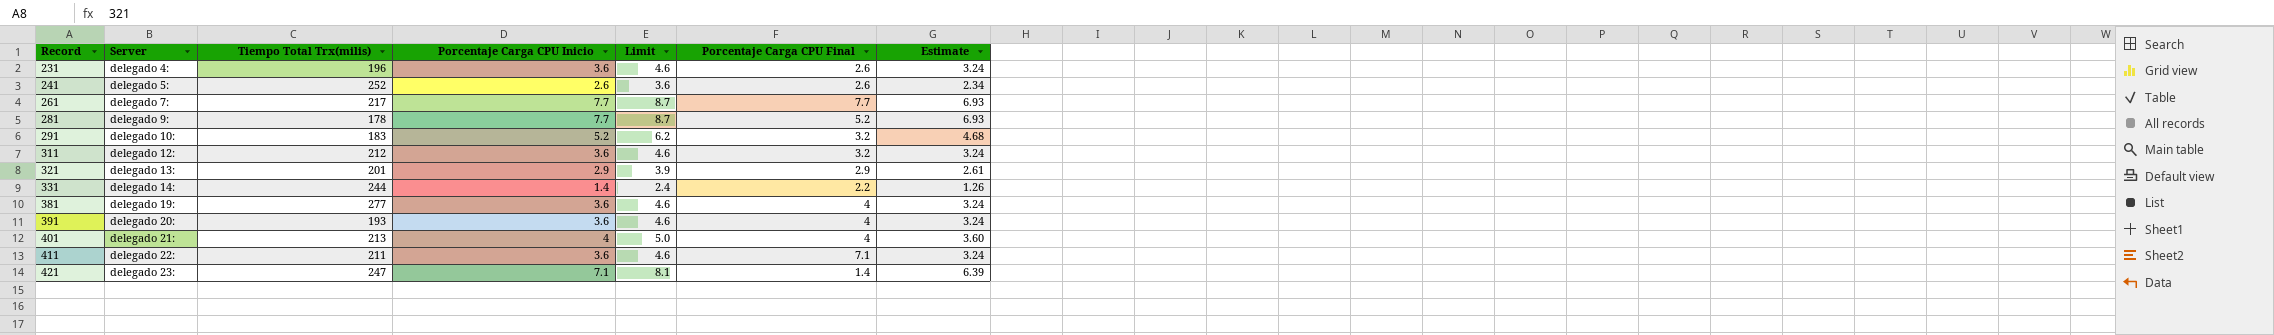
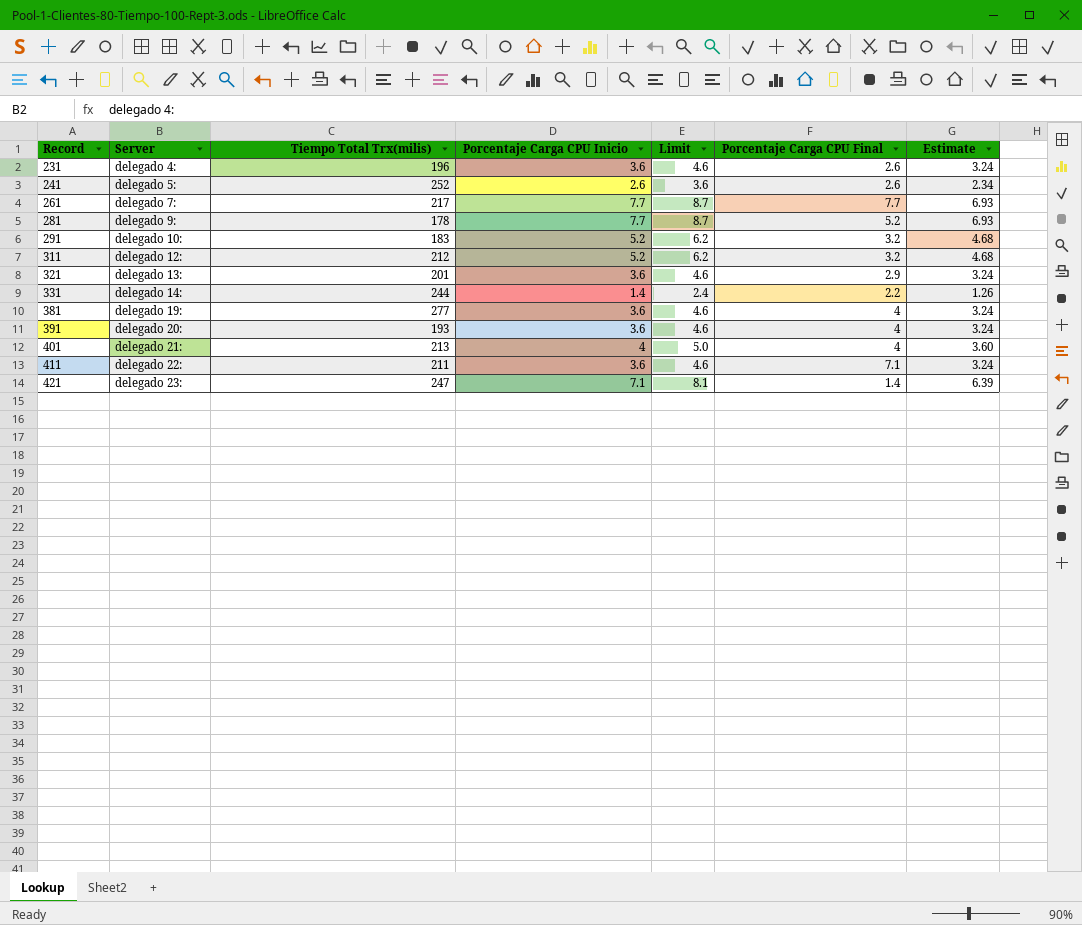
311 | Porcentaje Carga CPU Inicio: 3.6 -> 5.2
311 | Limit: 4.6 -> 6.2
311 | Estimate: 3.24 -> 4.68
321 | Porcentaje Carga CPU Inicio: 2.9 -> 3.6
321 | Limit: 3.9 -> 4.6
321 | Estimate: 2.61 -> 3.24

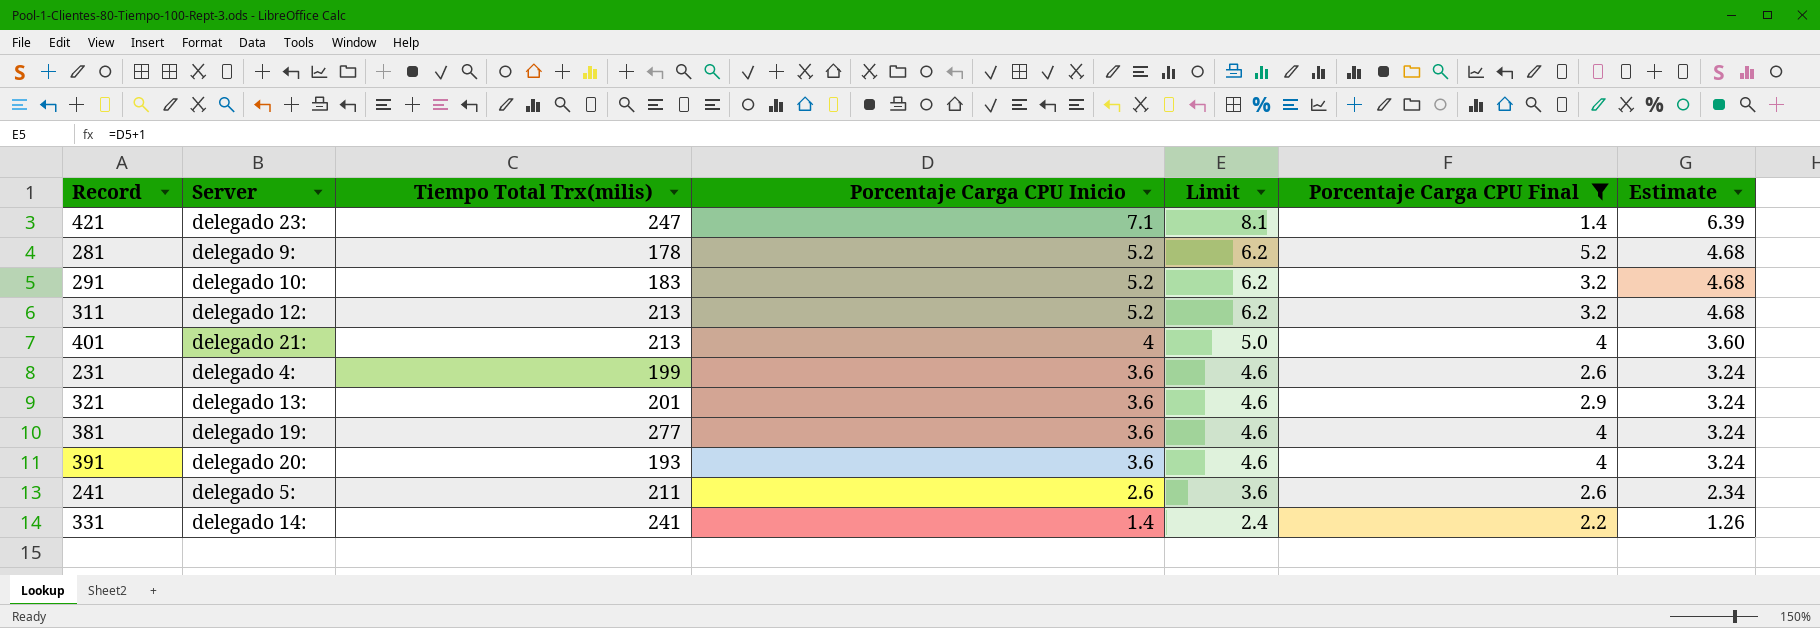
filter: none -> Porcentaje Carga CPU Final <= 5.2
row order: Record ascending -> Porcentaje Carga CPU Inicio descending
281 | Porcentaje Carga CPU Inicio: 7.7 -> 5.2
281 | Limit: 8.7 -> 6.2
281 | Estimate: 6.93 -> 4.68
311 | Tiempo Total Trx(milis): 212 -> 213
231 | Tiempo Total Trx(milis): 196 -> 199
241 | Tiempo Total Trx(milis): 252 -> 211
331 | Tiempo Total Trx(milis): 244 -> 241

